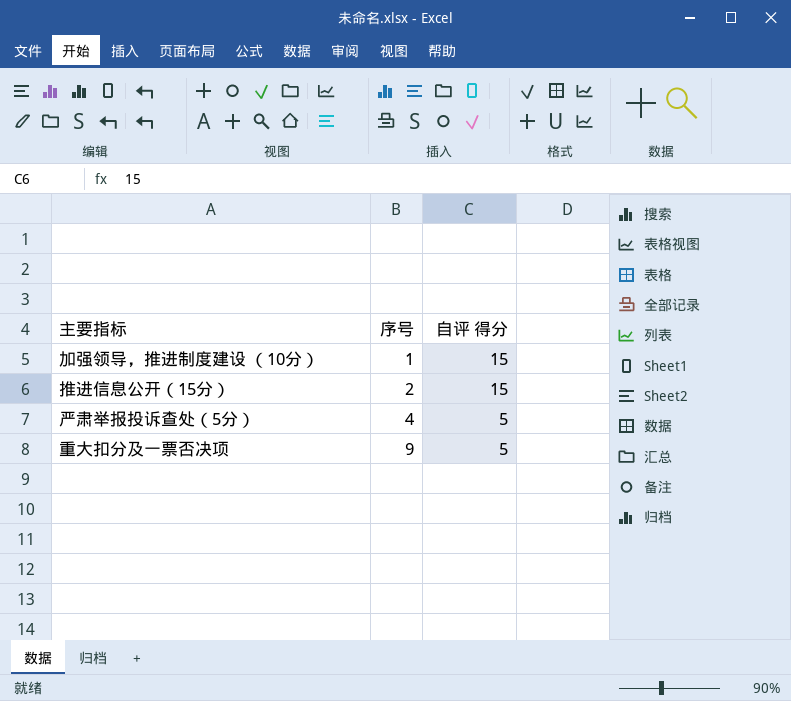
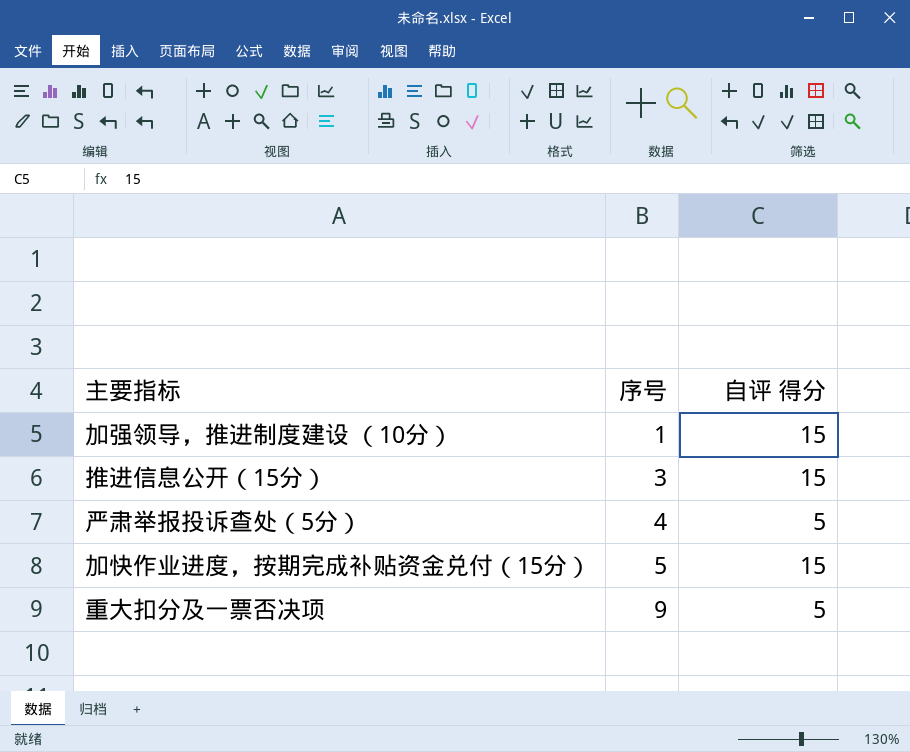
推进信息公开（15分） | 序号: 2 -> 3
row 加快作业进度，按期完成补贴资金兑付（15分）: none -> 5 | 15

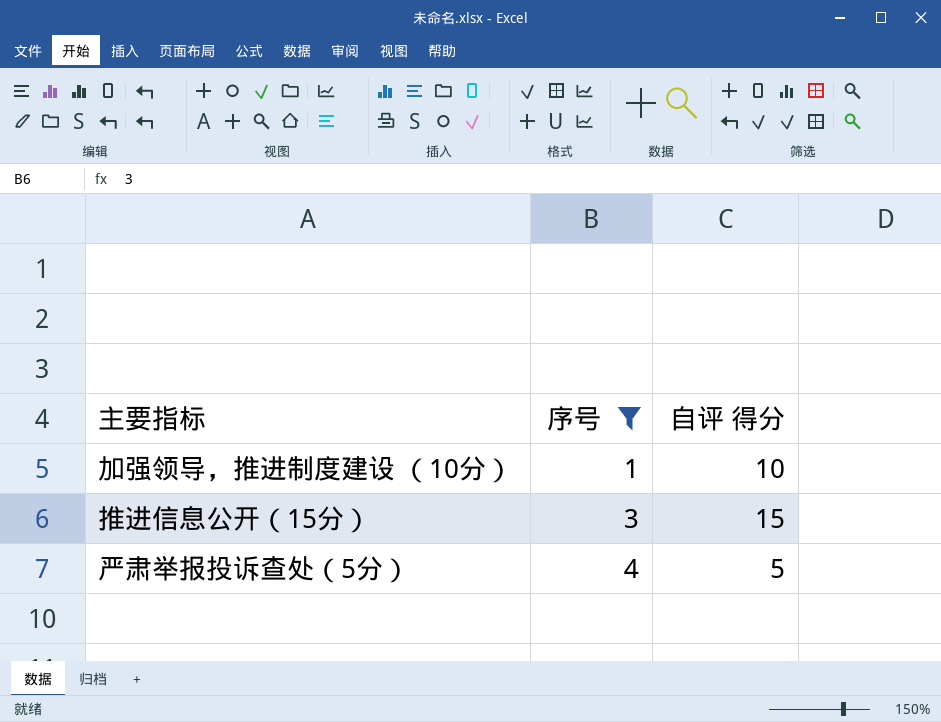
filter: none -> 序号 <= 4
加强领导，推进制度建设 （10分） | 自评 得分: 15 -> 10

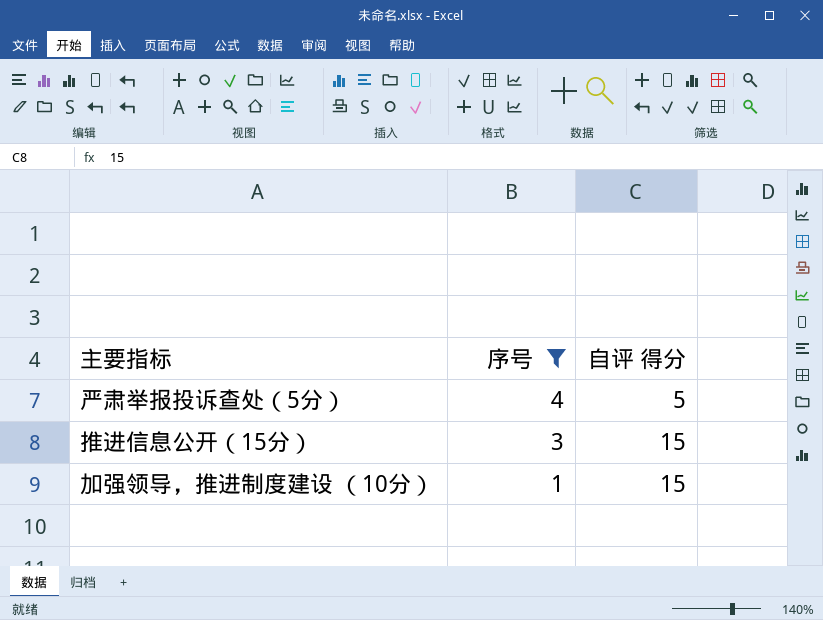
row order: 序号 ascending -> 序号 descending
加强领导，推进制度建设 （10分） | 自评 得分: 10 -> 15

